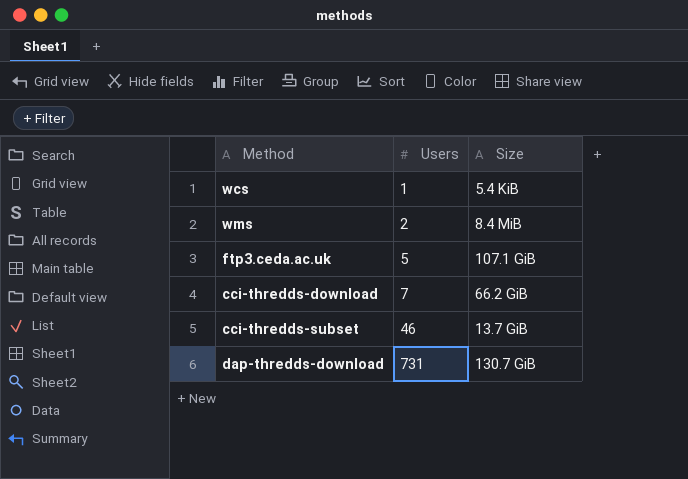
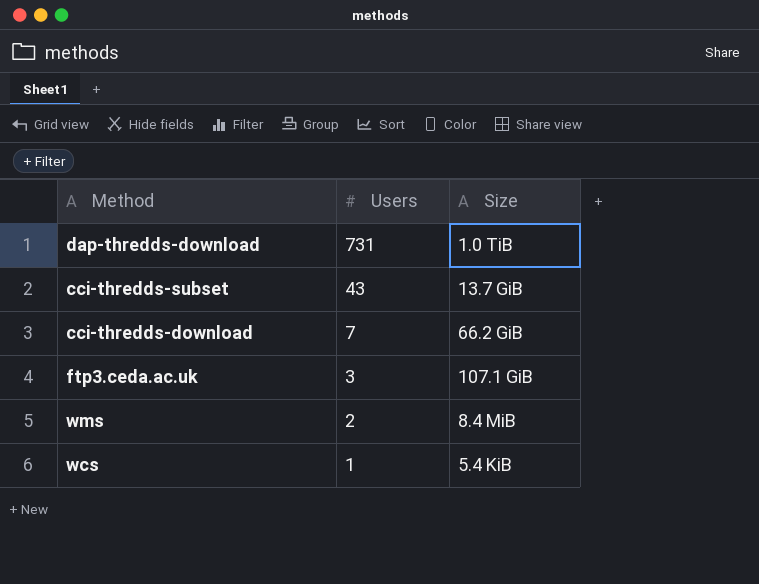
row order: Users ascending -> Users descending
dap-thredds-download | Size: 130.7 GiB -> 1.0 TiB
cci-thredds-subset | Users: 46 -> 43
ftp3.ceda.ac.uk | Users: 5 -> 3

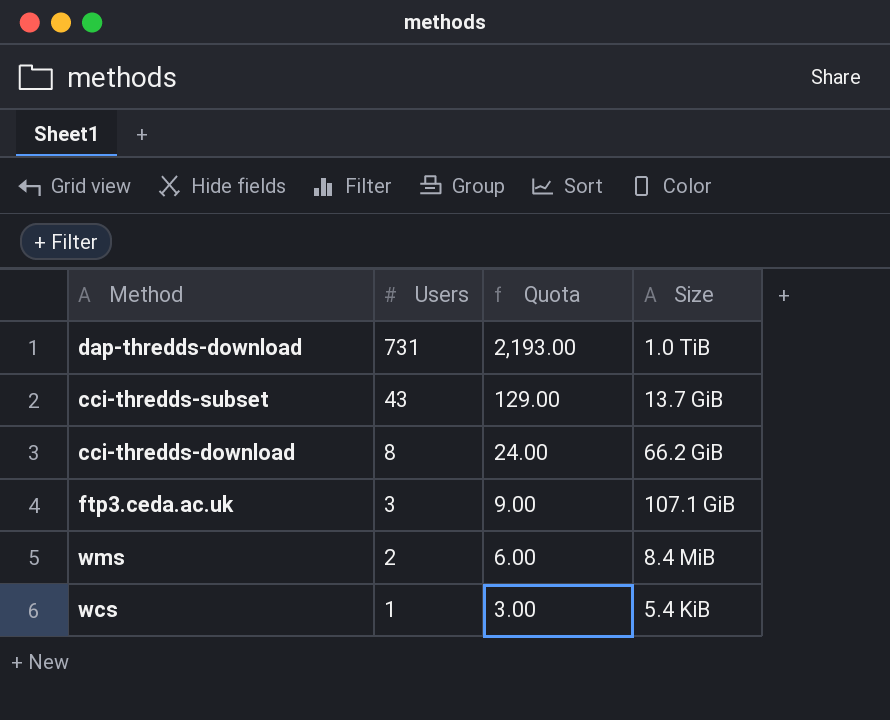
column Quota | formula: none -> [Users] * 3
cci-thredds-download | Users: 7 -> 8

